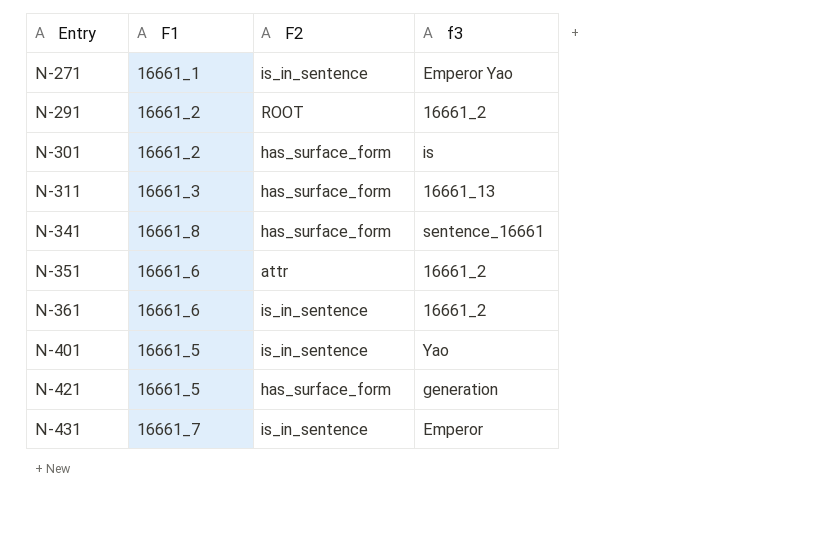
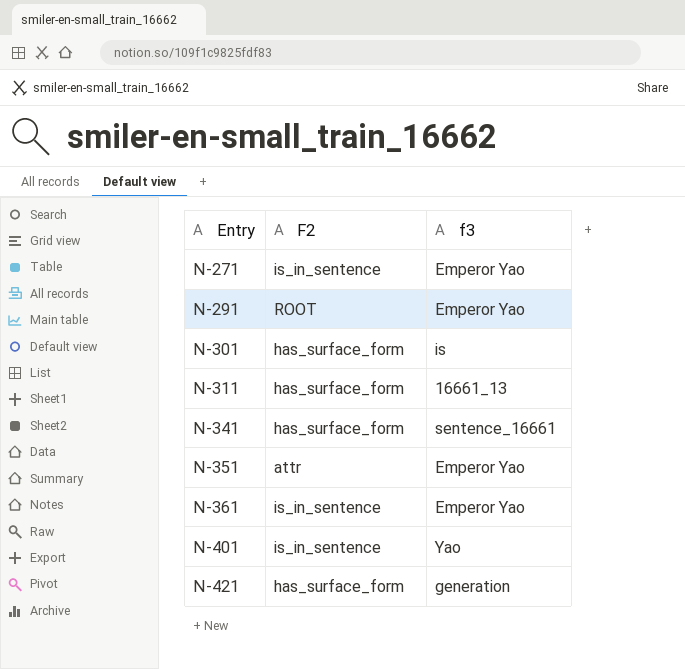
column F1 | position: 2 -> none
row N-431: 16661_7 | is_in_sentence | Emperor -> none
N-291 | f3: 16661_2 -> Emperor Yao
N-351 | f3: 16661_2 -> Emperor Yao
N-361 | f3: 16661_2 -> Emperor Yao

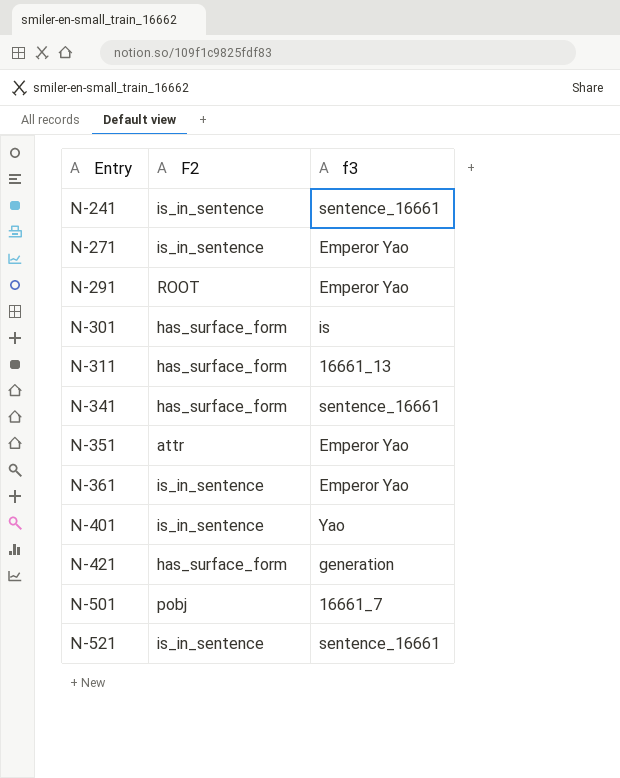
row N-241: none -> is_in_sentence | sentence_16661
row N-501: none -> pobj | 16661_7
row N-521: none -> is_in_sentence | sentence_16661

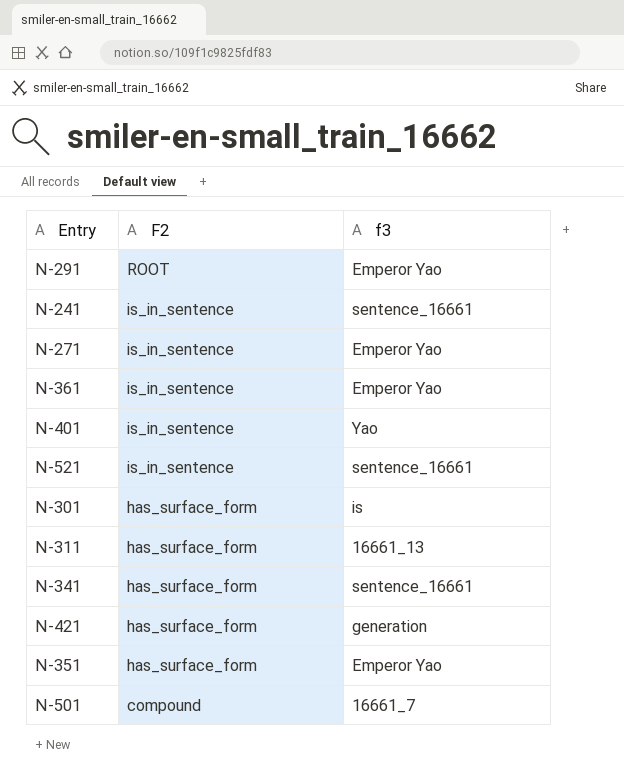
row order: Entry ascending -> F2 descending
N-351 | F2: attr -> has_surface_form
N-501 | F2: pobj -> compound

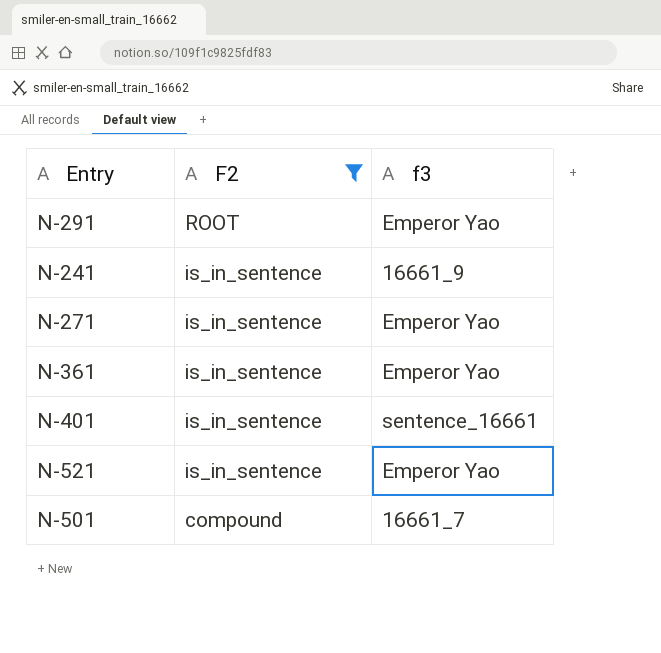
filter: none -> F2 != has_surface_form
N-241 | f3: sentence_16661 -> 16661_9
N-401 | f3: Yao -> sentence_16661
N-521 | f3: sentence_16661 -> Emperor Yao

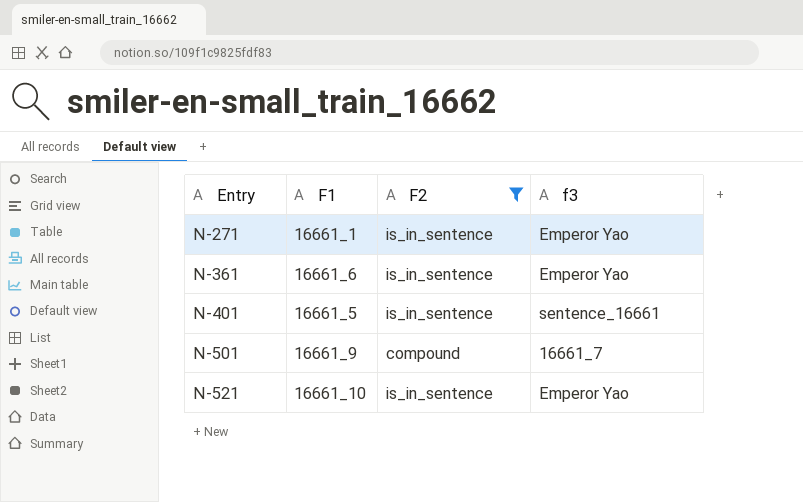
row order: F2 descending -> Entry ascending
column F1 | position: none -> 2
row N-291: ROOT | Emperor Yao -> none
row N-241: is_in_sentence | 16661_9 -> none

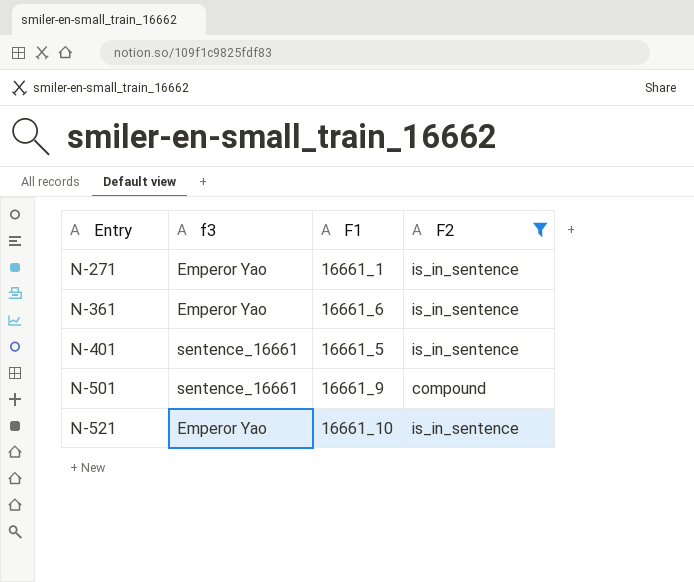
column f3 | position: 4 -> 2
N-501 | f3: 16661_7 -> sentence_16661

